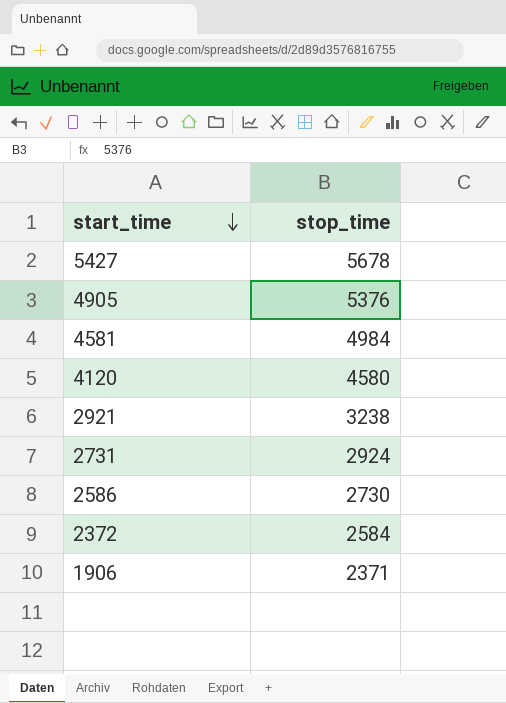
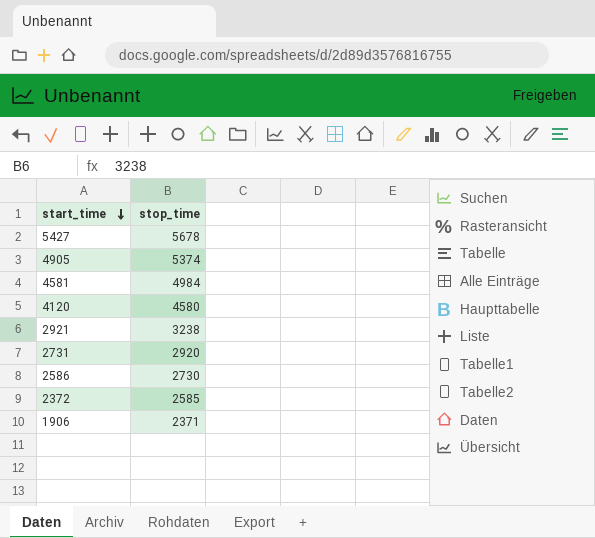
4905 | stop_time: 5376 -> 5374
2731 | stop_time: 2924 -> 2920
2372 | stop_time: 2584 -> 2585

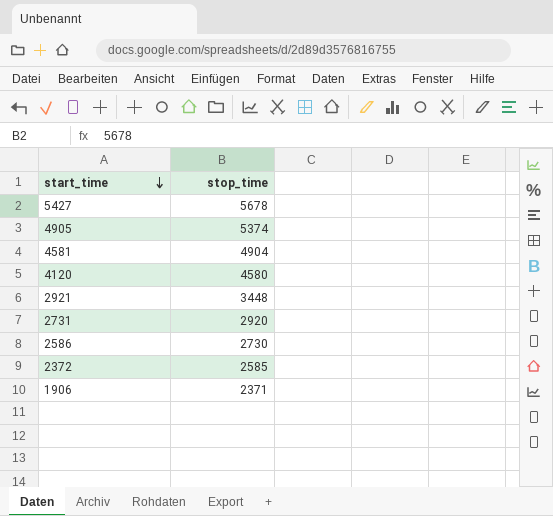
4581 | stop_time: 4984 -> 4904
2921 | stop_time: 3238 -> 3448

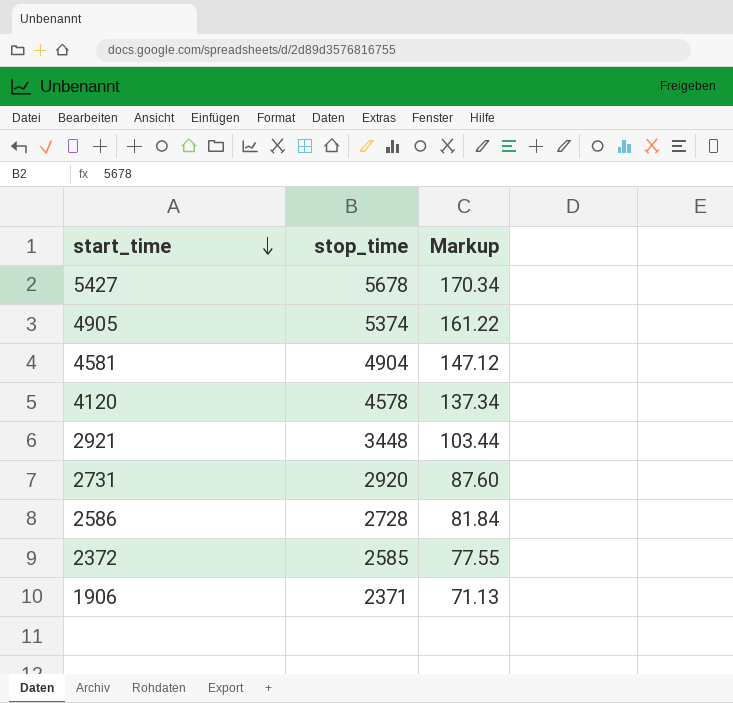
column Markup | formula: none -> [stop_time] * 0.03
4120 | stop_time: 4580 -> 4578
2586 | stop_time: 2730 -> 2728

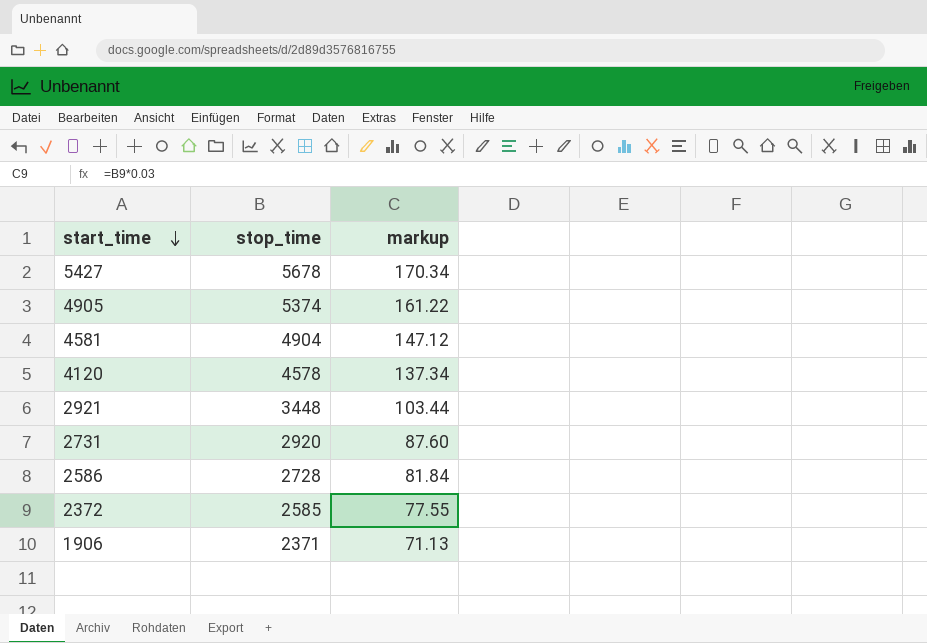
column name: Markup -> markup

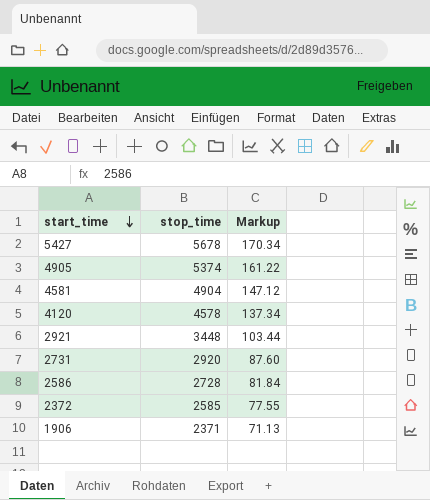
column name: markup -> Markup

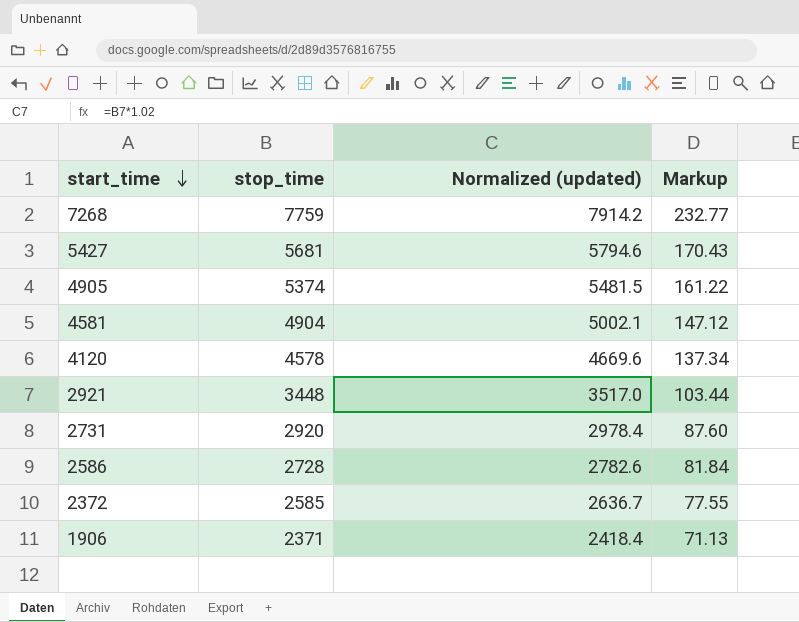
column Normalized (updated) | formula: none -> [stop_time] * 1.02
row 7268: none -> 7759 | 7914.2 | 232.77
5427 | stop_time: 5678 -> 5681
5427 | Markup: 170.34 -> 170.43

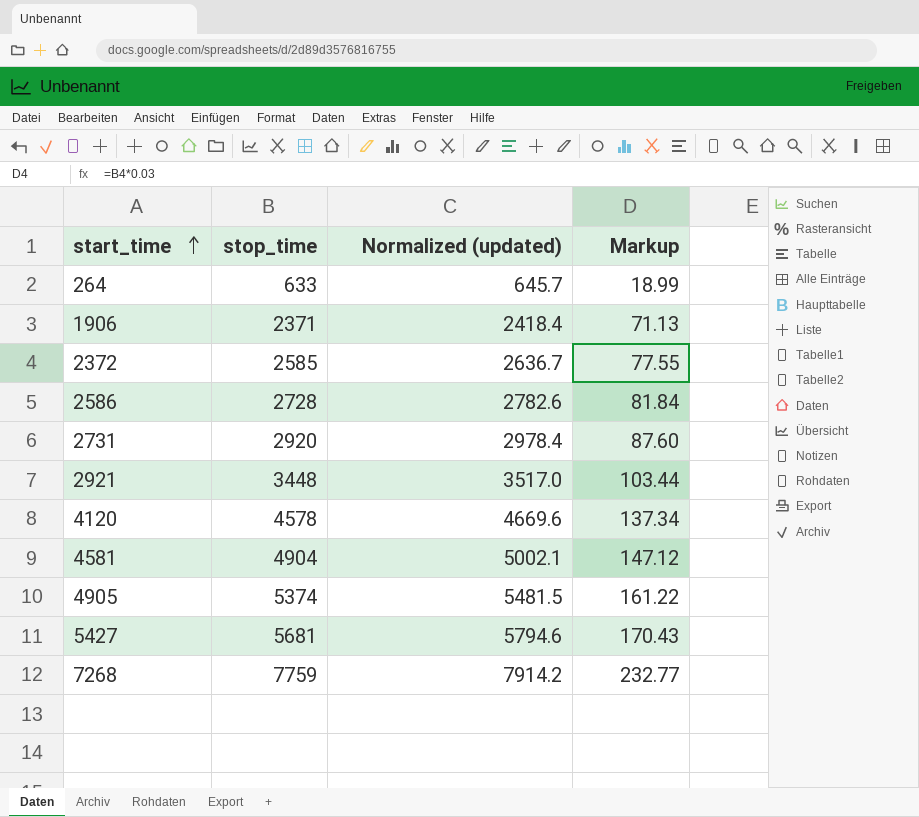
row order: start_time descending -> start_time ascending
row 264: none -> 633 | 645.7 | 18.99

